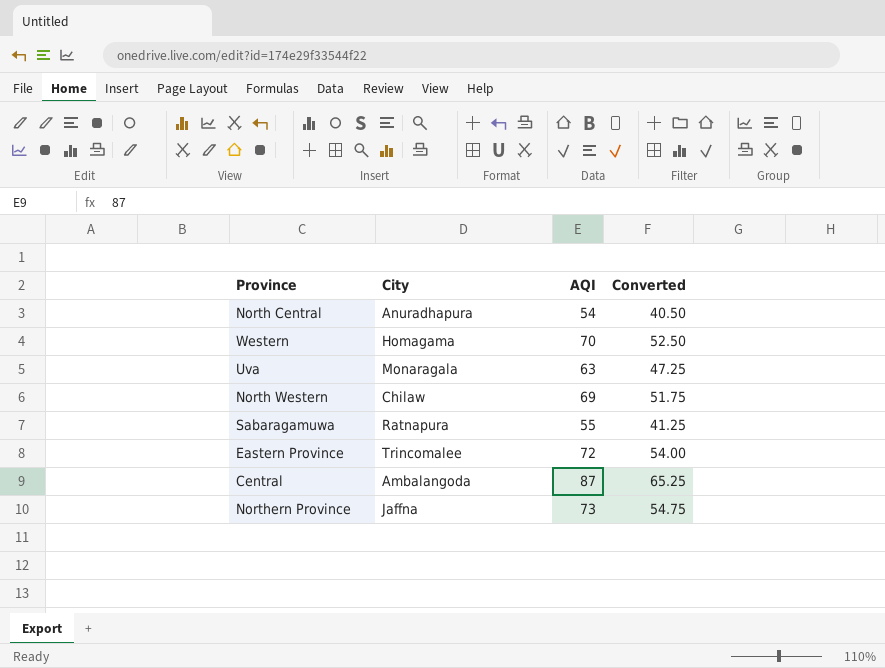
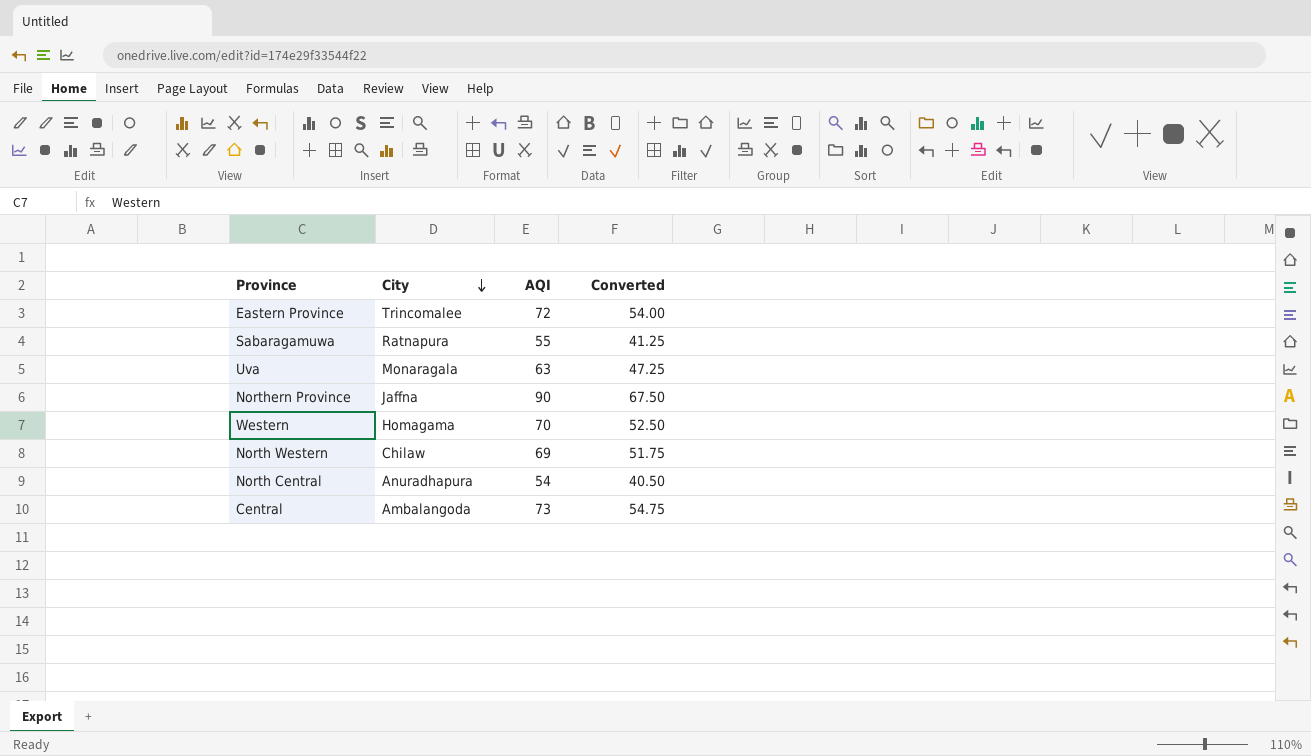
row order: none -> City descending
Northern Province | AQI: 73 -> 90
Northern Province | Converted: 54.75 -> 67.50
Central | AQI: 87 -> 73
Central | Converted: 65.25 -> 54.75

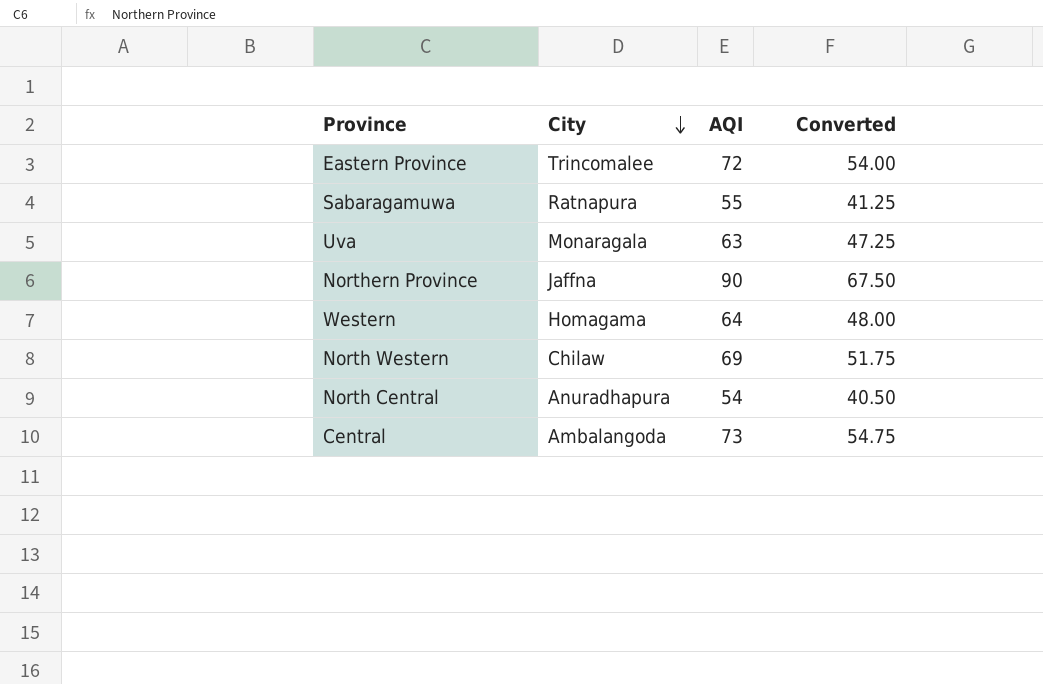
Western | AQI: 70 -> 64
Western | Converted: 52.50 -> 48.00

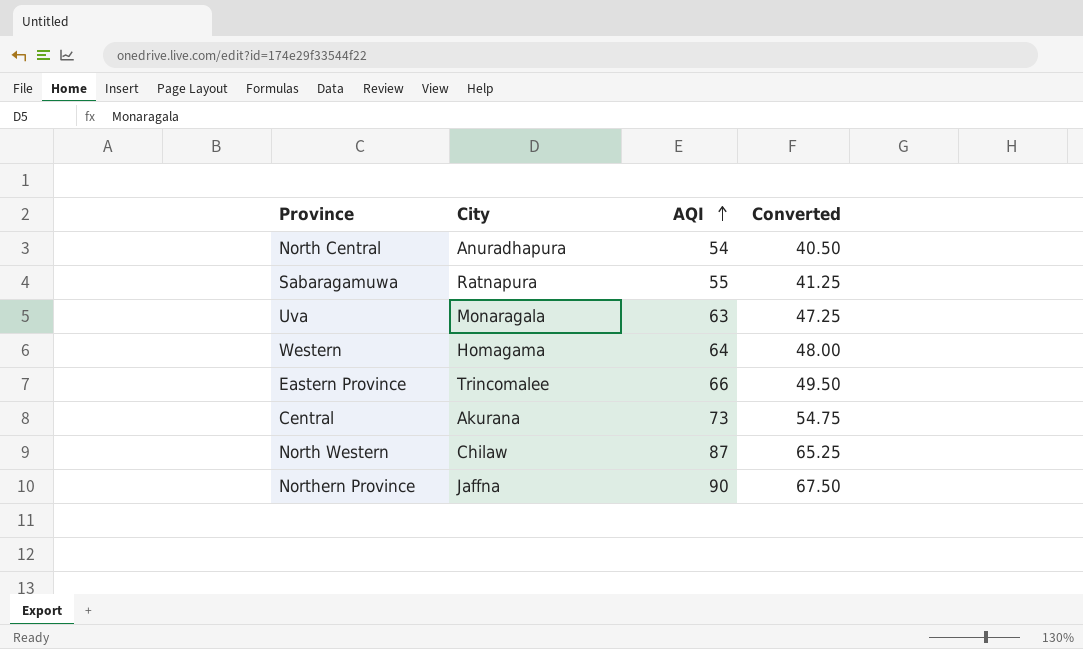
row order: City descending -> AQI ascending
Eastern Province | AQI: 72 -> 66
Eastern Province | Converted: 54.00 -> 49.50
Central | City: Ambalangoda -> Akurana
North Western | AQI: 69 -> 87
North Western | Converted: 51.75 -> 65.25

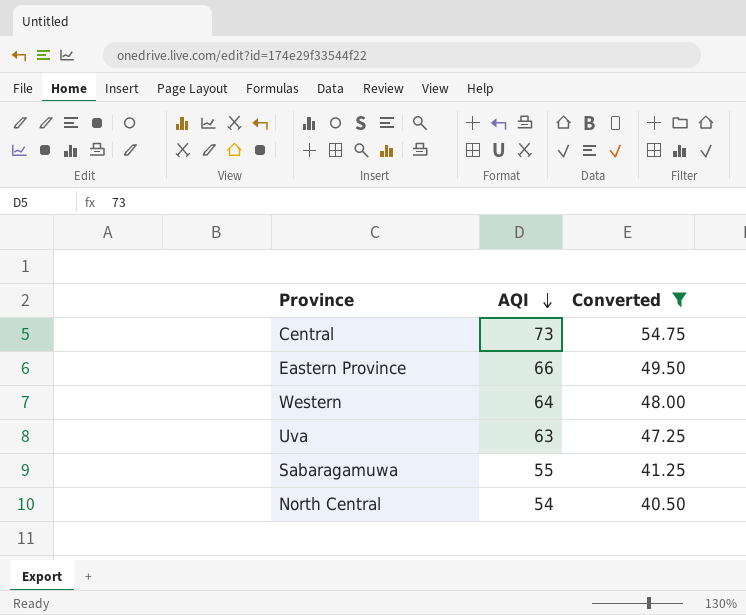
filter: none -> Converted <= 54.75
row order: AQI ascending -> AQI descending
column City | position: 2 -> none

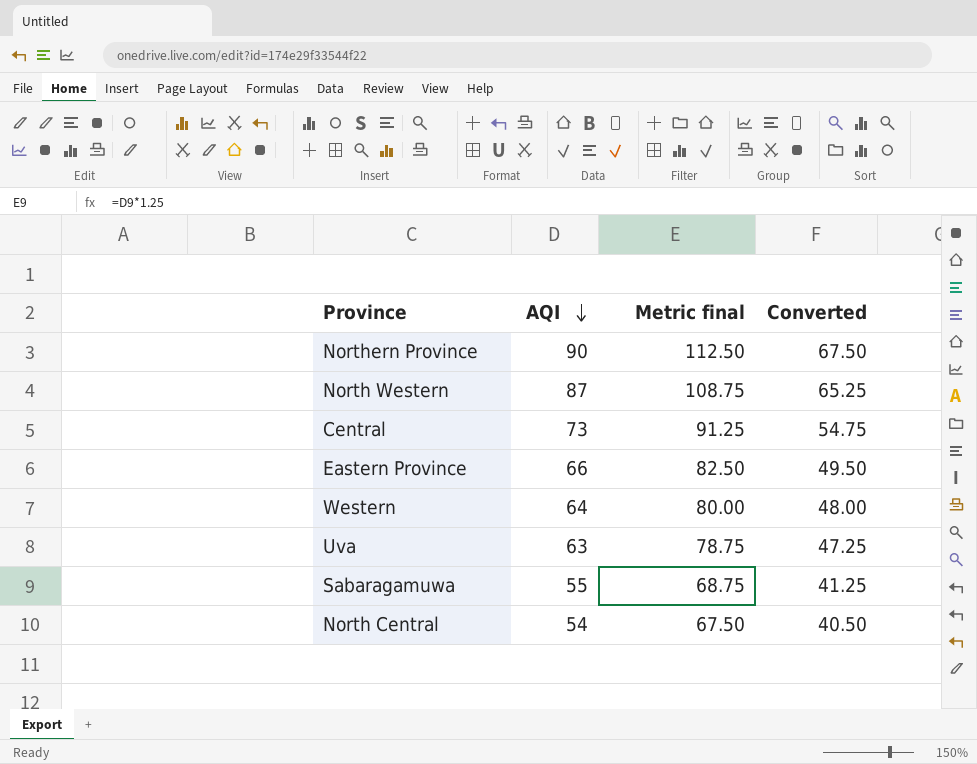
filter: Converted <= 54.75 -> none
column Metric final | formula: none -> [AQI] * 1.25

